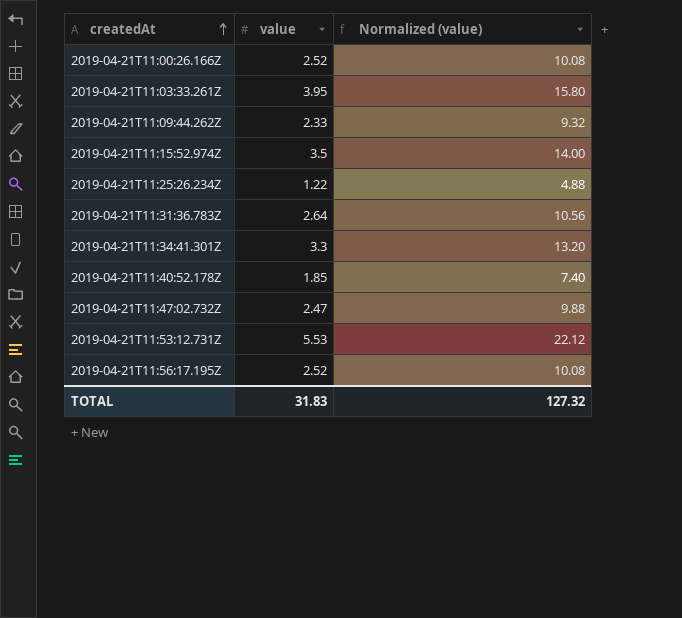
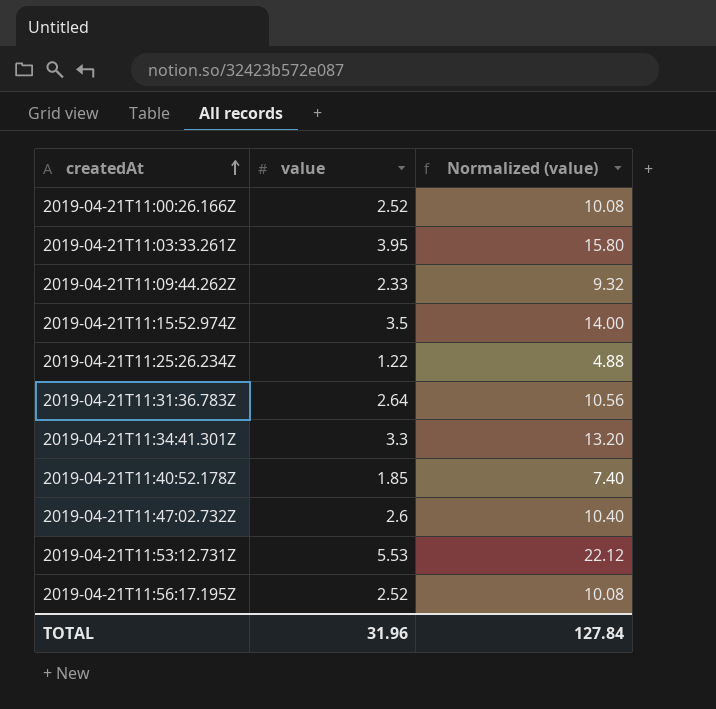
2019-04-21T11:47:02.732Z | value: 2.47 -> 2.6
2019-04-21T11:47:02.732Z | Normalized (value): 9.88 -> 10.40
TOTAL | value: 31.83 -> 31.96
TOTAL | Normalized (value): 127.32 -> 127.84

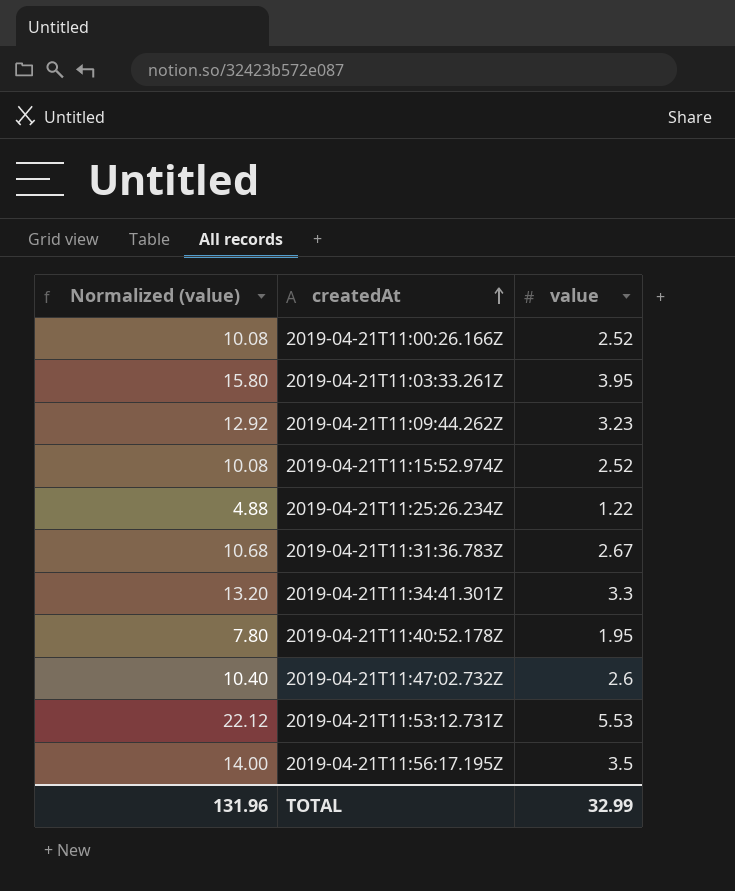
column Normalized (value) | position: 3 -> 1
2019-04-21T11:09:44.262Z | Normalized (value): 9.32 -> 12.92
2019-04-21T11:09:44.262Z | value: 2.33 -> 3.23
2019-04-21T11:15:52.974Z | Normalized (value): 14.00 -> 10.08
2019-04-21T11:15:52.974Z | value: 3.5 -> 2.52
2019-04-21T11:31:36.783Z | Normalized (value): 10.56 -> 10.68
2019-04-21T11:31:36.783Z | value: 2.64 -> 2.67
2019-04-21T11:40:52.178Z | Normalized (value): 7.40 -> 7.80
2019-04-21T11:40:52.178Z | value: 1.85 -> 1.95
2019-04-21T11:56:17.195Z | Normalized (value): 10.08 -> 14.00
2019-04-21T11:56:17.195Z | value: 2.52 -> 3.5
TOTAL | Normalized (value): 127.84 -> 131.96
TOTAL | value: 31.96 -> 32.99

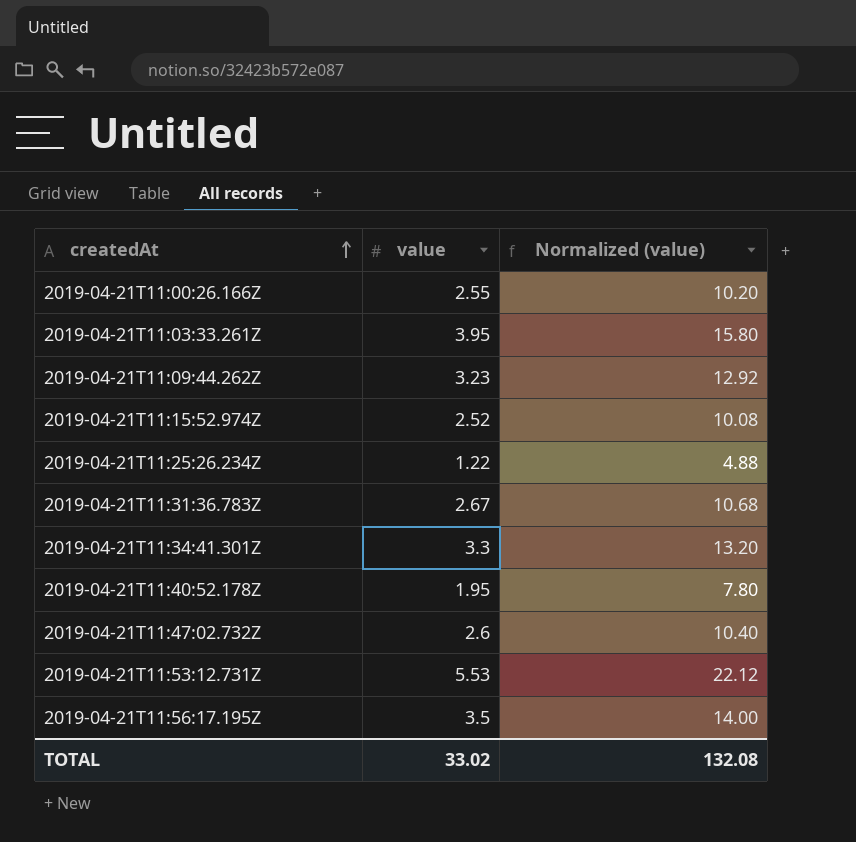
column Normalized (value) | position: 1 -> 3
2019-04-21T11:00:26.166Z | value: 2.52 -> 2.55
2019-04-21T11:00:26.166Z | Normalized (value): 10.08 -> 10.20
TOTAL | value: 32.99 -> 33.02
TOTAL | Normalized (value): 131.96 -> 132.08

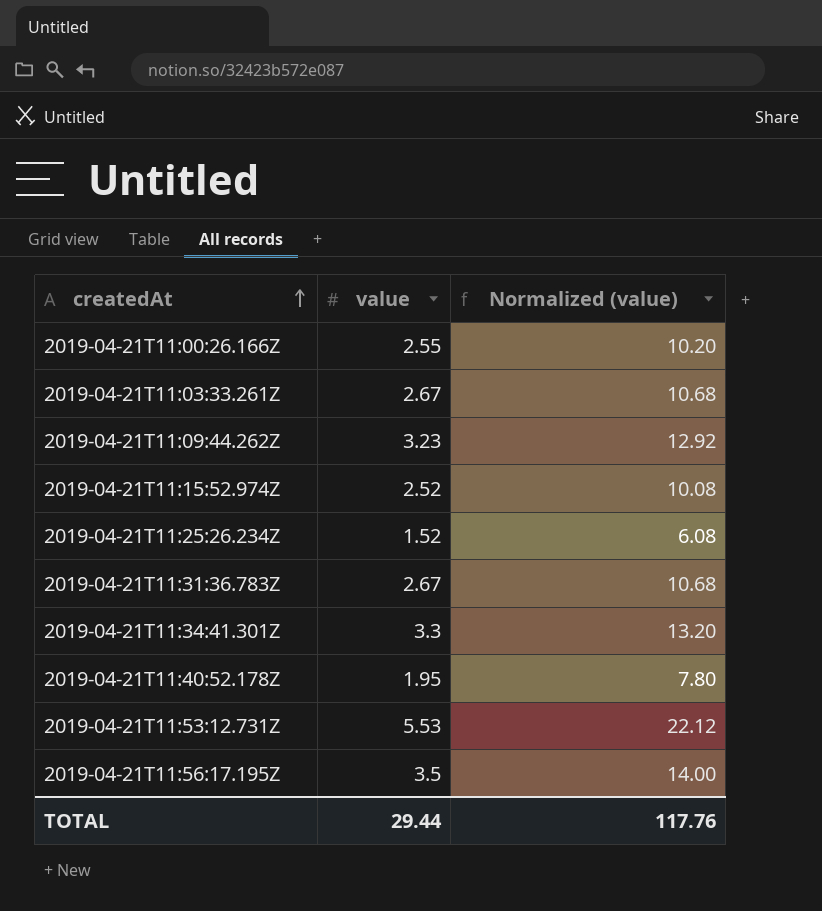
row 2019-04-21T11:47:02.732Z: 2.6 | 10.40 -> none
2019-04-21T11:03:33.261Z | value: 3.95 -> 2.67
2019-04-21T11:03:33.261Z | Normalized (value): 15.80 -> 10.68
2019-04-21T11:25:26.234Z | value: 1.22 -> 1.52
2019-04-21T11:25:26.234Z | Normalized (value): 4.88 -> 6.08
TOTAL | value: 33.02 -> 29.44
TOTAL | Normalized (value): 132.08 -> 117.76

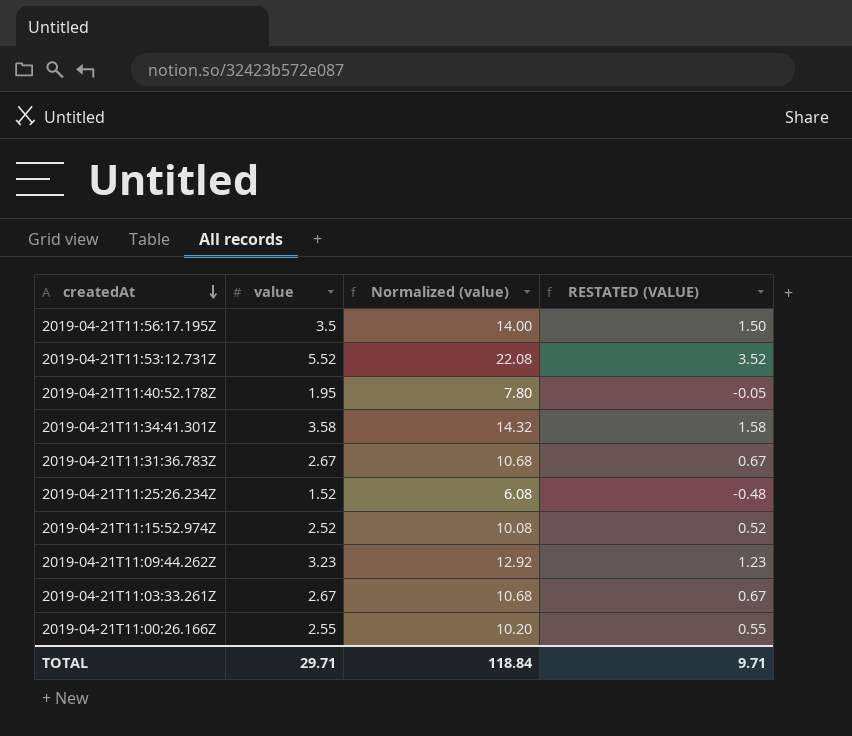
row order: createdAt ascending -> createdAt descending
column RESTATED (VALUE) | formula: none -> [value] - 2
2019-04-21T11:53:12.731Z | value: 5.53 -> 5.52
2019-04-21T11:53:12.731Z | Normalized (value): 22.12 -> 22.08
2019-04-21T11:34:41.301Z | value: 3.3 -> 3.58
2019-04-21T11:34:41.301Z | Normalized (value): 13.20 -> 14.32
TOTAL | value: 29.44 -> 29.71
TOTAL | Normalized (value): 117.76 -> 118.84

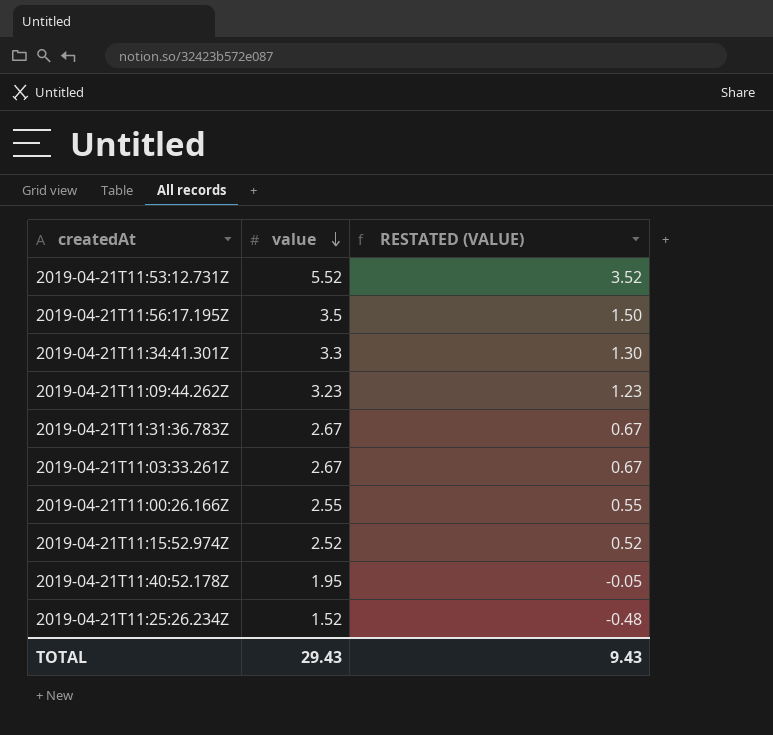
row order: createdAt descending -> value descending
column Normalized (value) | formula: [value] * 4 -> none
2019-04-21T11:34:41.301Z | value: 3.58 -> 3.3
2019-04-21T11:34:41.301Z | RESTATED (VALUE): 1.58 -> 1.30
TOTAL | value: 29.71 -> 29.43
TOTAL | RESTATED (VALUE): 9.71 -> 9.43

